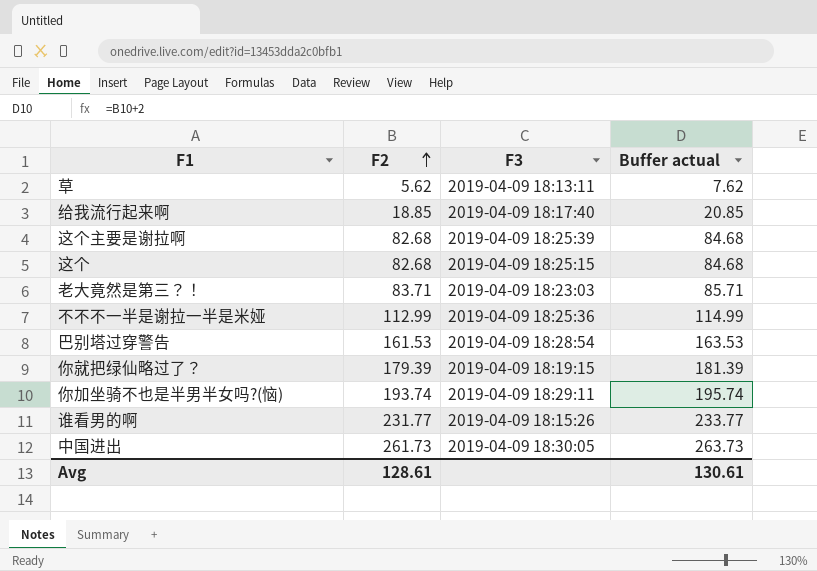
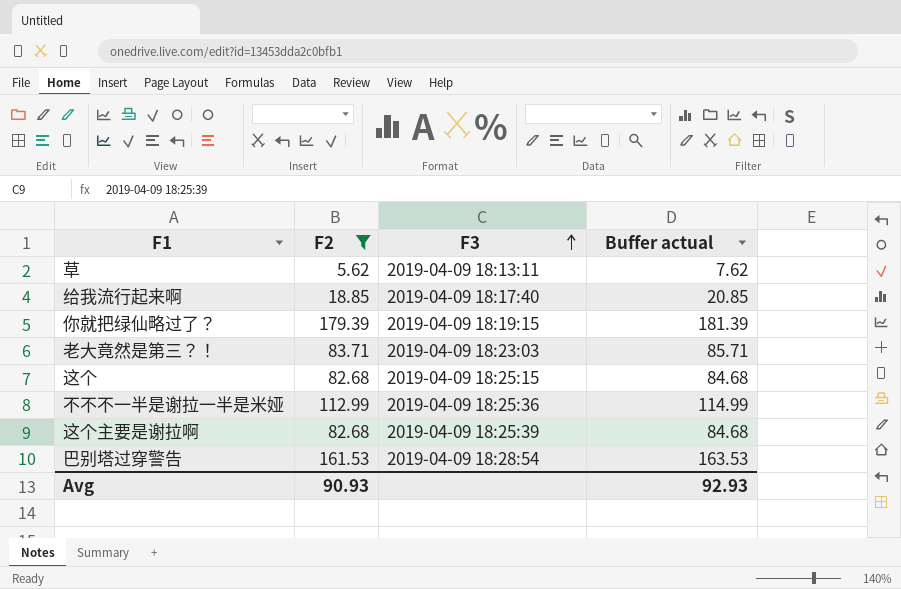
filter: none -> F2 <= 179.39
row order: F2 ascending -> F3 ascending
Avg | F2: 128.61 -> 90.93
Avg | Buffer actual: 130.61 -> 92.93

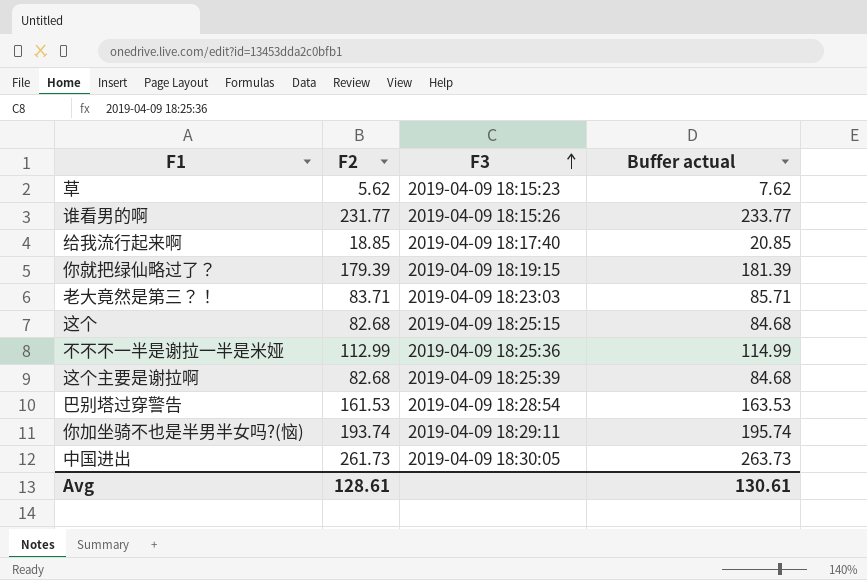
filter: F2 <= 179.39 -> none
草 | F3: 2019-04-09 18:13:11 -> 2019-04-09 18:15:23
Avg | F2: 90.93 -> 128.61
Avg | Buffer actual: 92.93 -> 130.61

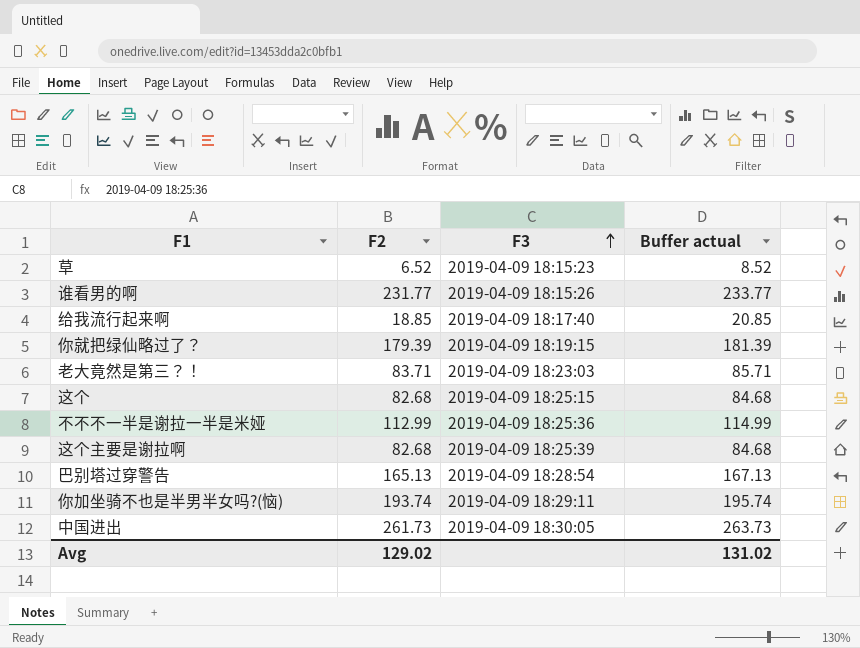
草 | F2: 5.62 -> 6.52
草 | Buffer actual: 7.62 -> 8.52
巴别塔过穿警告 | F2: 161.53 -> 165.13
巴别塔过穿警告 | Buffer actual: 163.53 -> 167.13
Avg | F2: 128.61 -> 129.02
Avg | Buffer actual: 130.61 -> 131.02

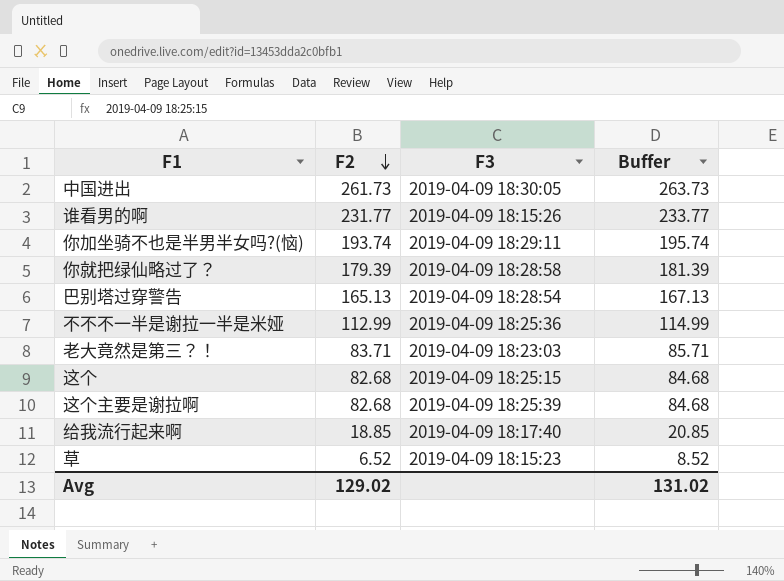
row order: F3 ascending -> F2 descending
column name: Buffer actual -> Buffer
你就把绿仙略过了？ | F3: 2019-04-09 18:19:15 -> 2019-04-09 18:28:58

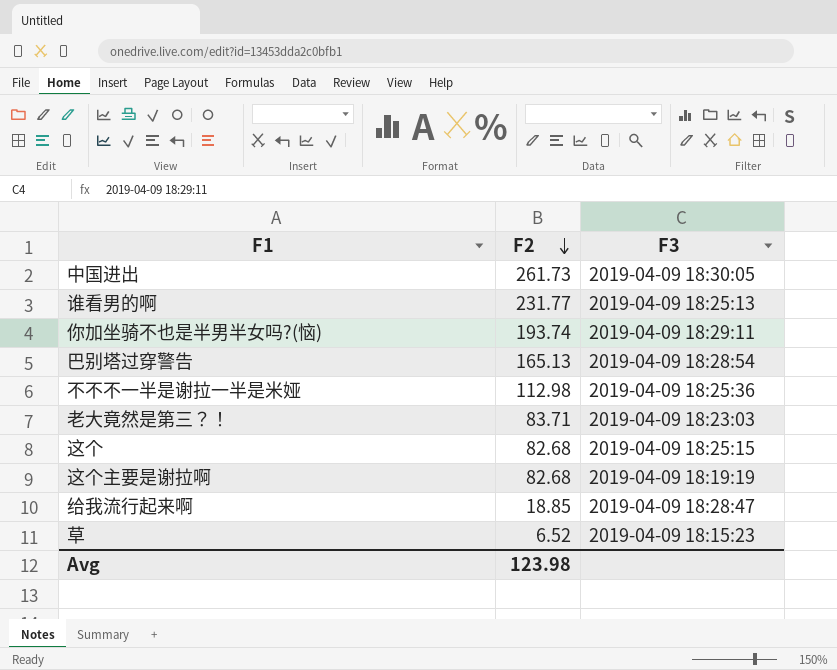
column Buffer | formula: [F2] + 2 -> none
row 你就把绿仙略过了？: 179.39 | 2019-04-09 18:28:58 | 181.39 -> none
谁看男的啊 | F3: 2019-04-09 18:15:26 -> 2019-04-09 18:25:13
不不不一半是谢拉一半是米娅 | F2: 112.99 -> 112.98
这个主要是谢拉啊 | F3: 2019-04-09 18:25:39 -> 2019-04-09 18:19:19
给我流行起来啊 | F3: 2019-04-09 18:17:40 -> 2019-04-09 18:28:47
Avg | F2: 129.02 -> 123.98

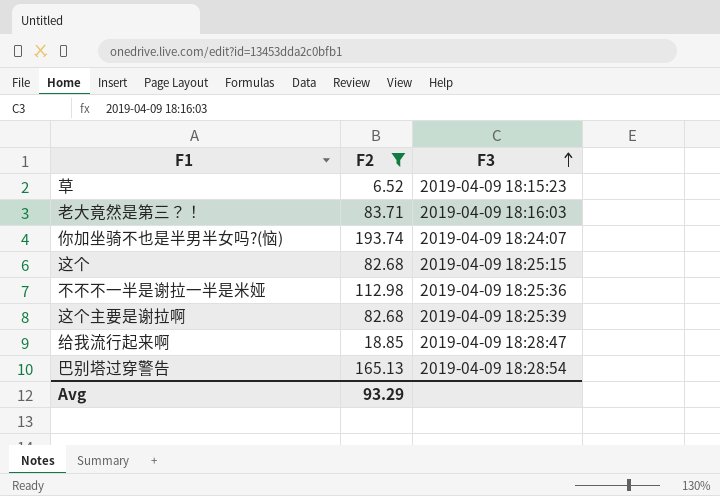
filter: none -> F2 <= 193.74
row order: F2 descending -> F3 ascending
老大竟然是第三？！ | F3: 2019-04-09 18:23:03 -> 2019-04-09 18:16:03
你加坐骑不也是半男半女吗?(恼) | F3: 2019-04-09 18:29:11 -> 2019-04-09 18:24:07
这个主要是谢拉啊 | F3: 2019-04-09 18:19:19 -> 2019-04-09 18:25:39
Avg | F2: 123.98 -> 93.29

